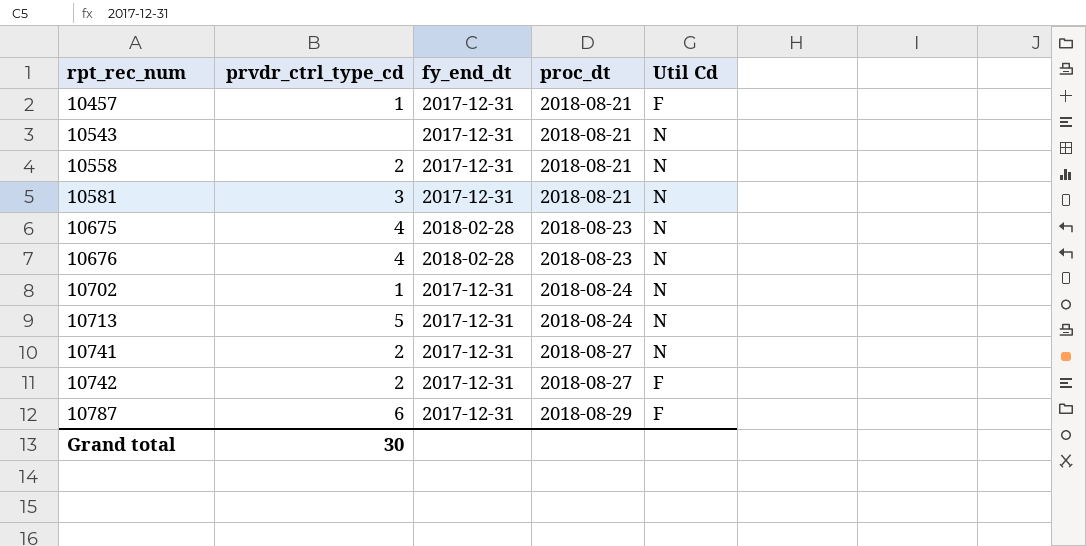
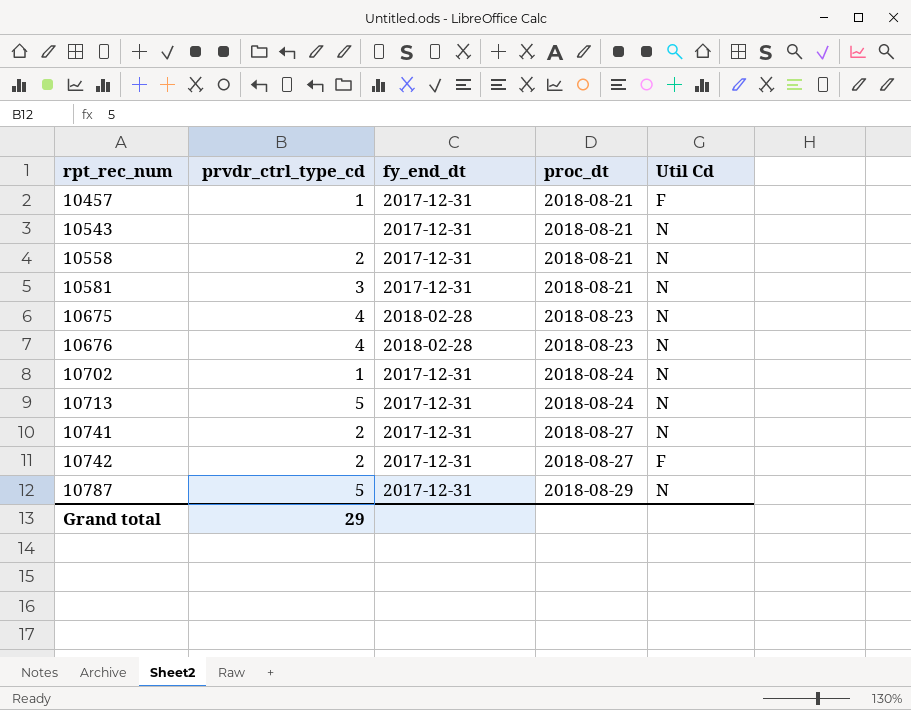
10787 | prvdr_ctrl_type_cd: 6 -> 5
10787 | Util Cd: F -> N
Grand total | prvdr_ctrl_type_cd: 30 -> 29

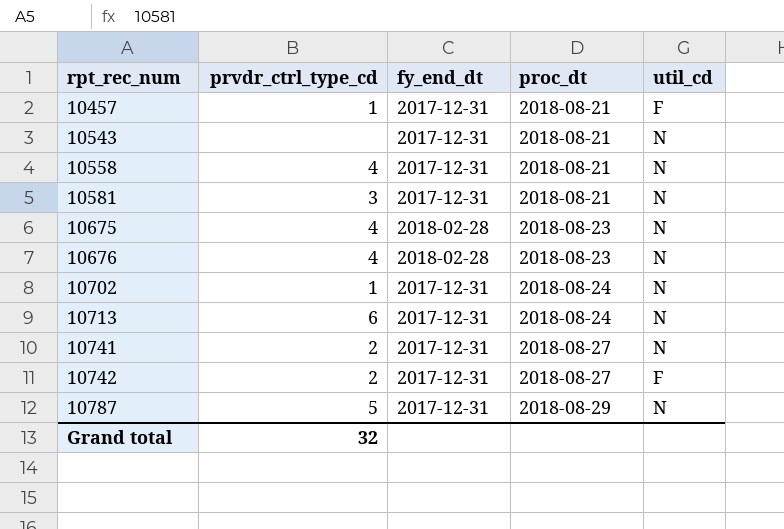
column name: Util Cd -> util_cd
10558 | prvdr_ctrl_type_cd: 2 -> 4
10713 | prvdr_ctrl_type_cd: 5 -> 6
Grand total | prvdr_ctrl_type_cd: 29 -> 32

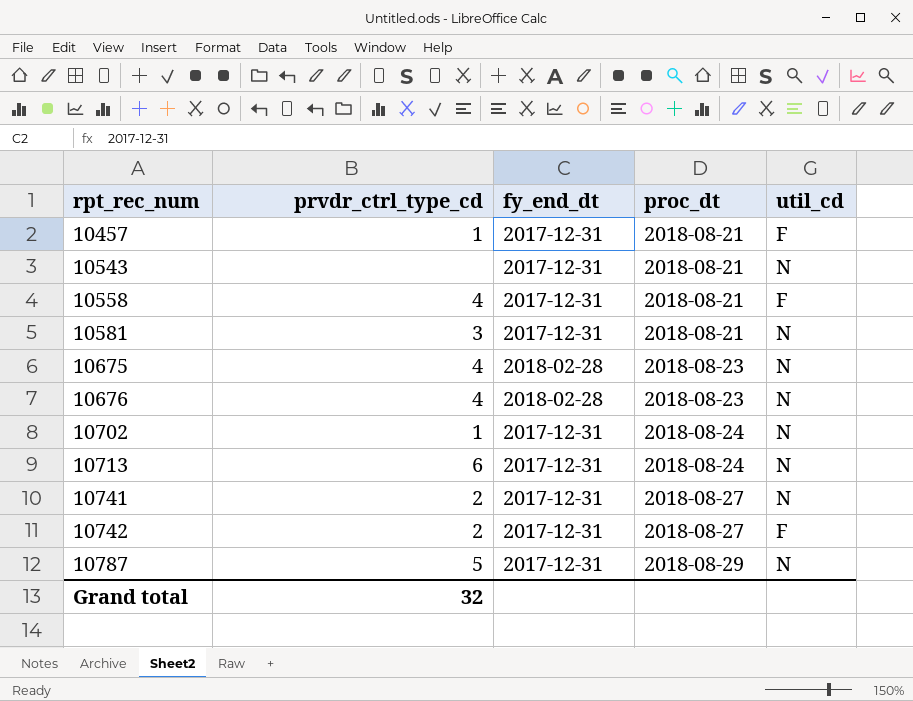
10558 | util_cd: N -> F

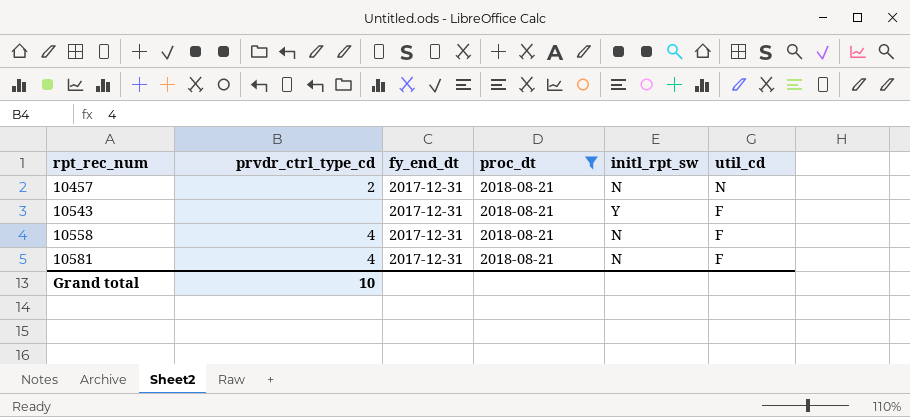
filter: none -> proc_dt = 2018-08-21
column initl_rpt_sw | position: none -> 5
10457 | prvdr_ctrl_type_cd: 1 -> 2
10457 | util_cd: F -> N
10543 | util_cd: N -> F
10581 | prvdr_ctrl_type_cd: 3 -> 4
10581 | util_cd: N -> F
Grand total | prvdr_ctrl_type_cd: 32 -> 10

